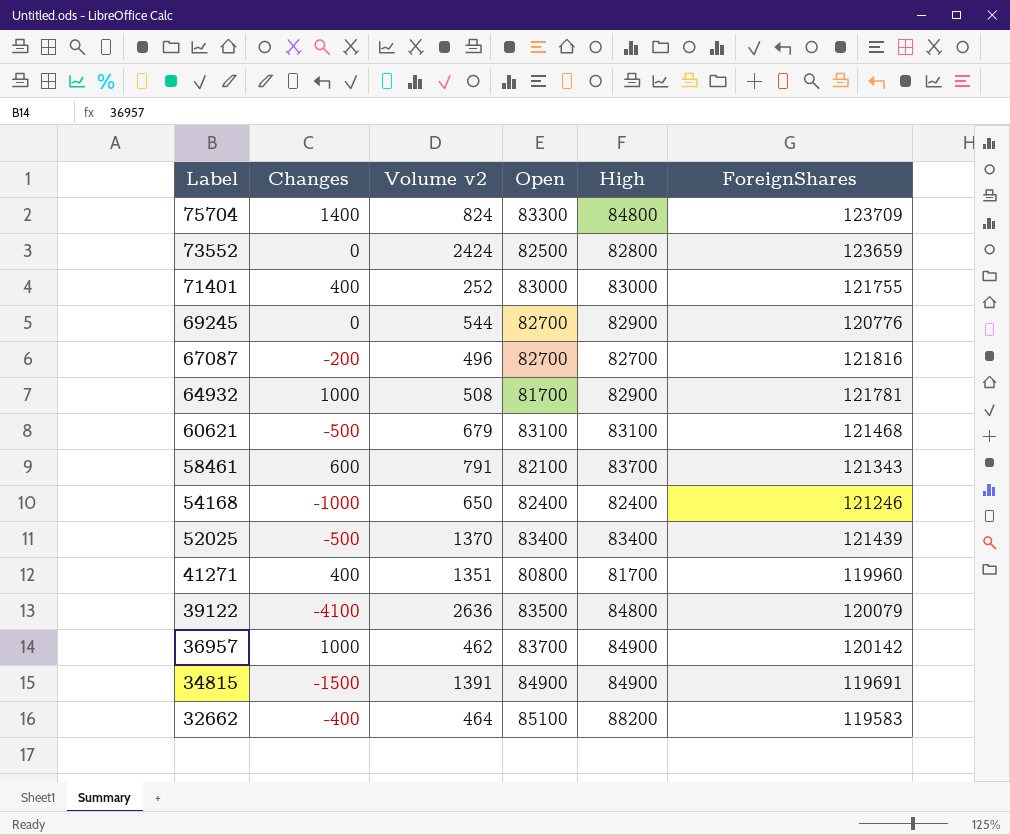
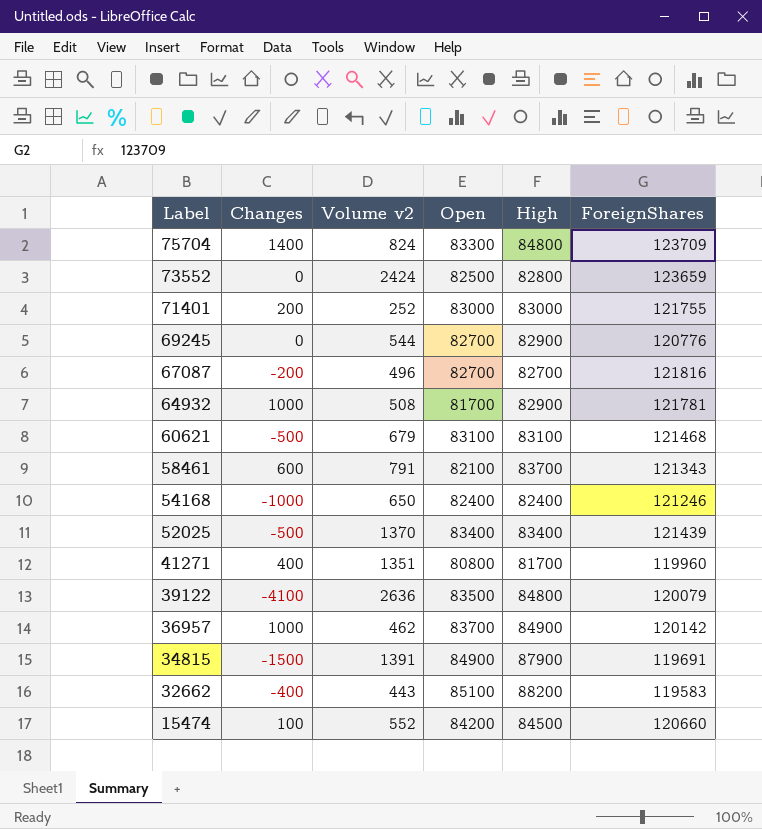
71401 | Changes: 400 -> 200
34815 | High: 84900 -> 87900
32662 | Volume v2: 464 -> 443
row 15474: none -> 100 | 552 | 84200 | 84500 | 120660

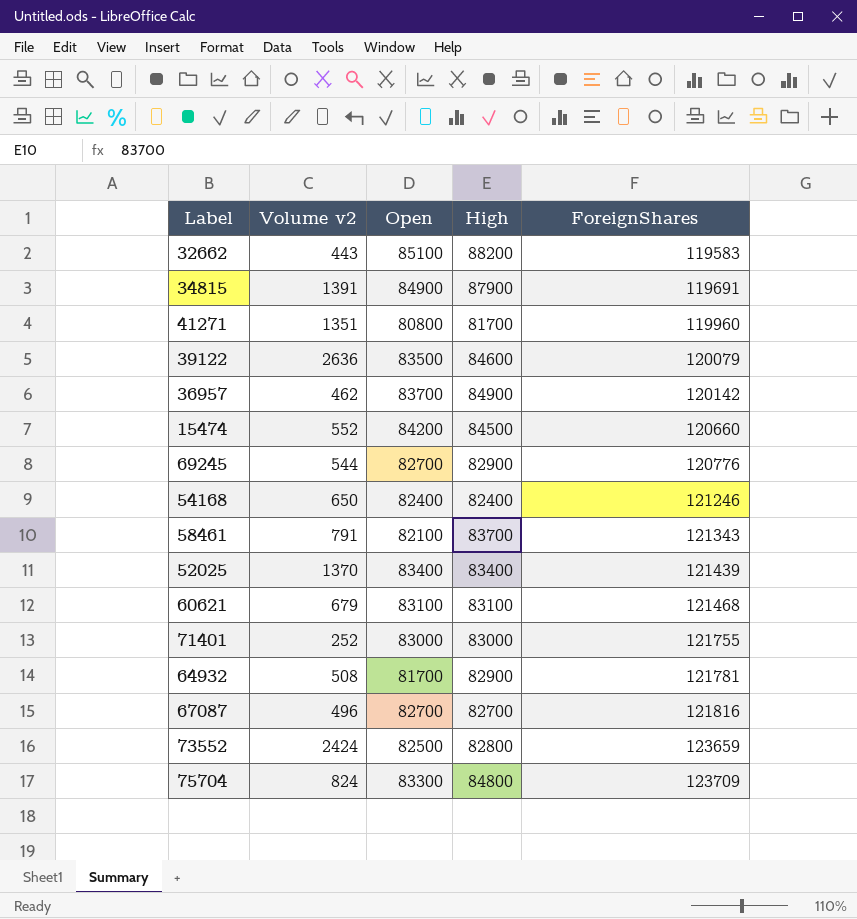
row order: Label descending -> ForeignShares ascending
column Changes | position: 2 -> none
39122 | High: 84800 -> 84600

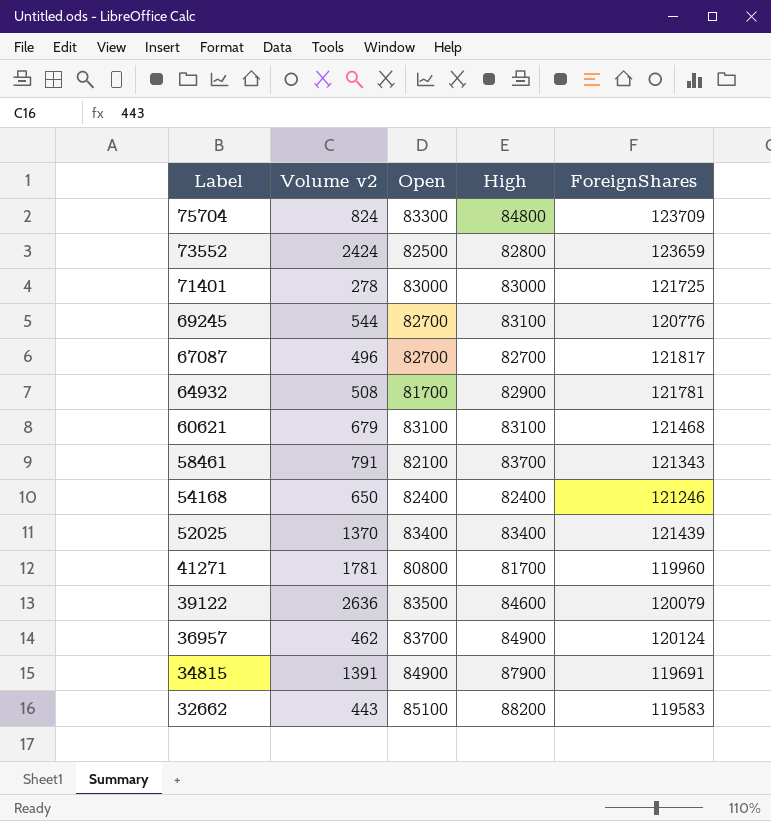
row order: ForeignShares ascending -> Label descending
row 15474: 552 | 84200 | 84500 | 120660 -> none
71401 | Volume v2: 252 -> 278
71401 | ForeignShares: 121755 -> 121725
69245 | High: 82900 -> 83100
67087 | ForeignShares: 121816 -> 121817
41271 | Volume v2: 1351 -> 1781
36957 | ForeignShares: 120142 -> 120124

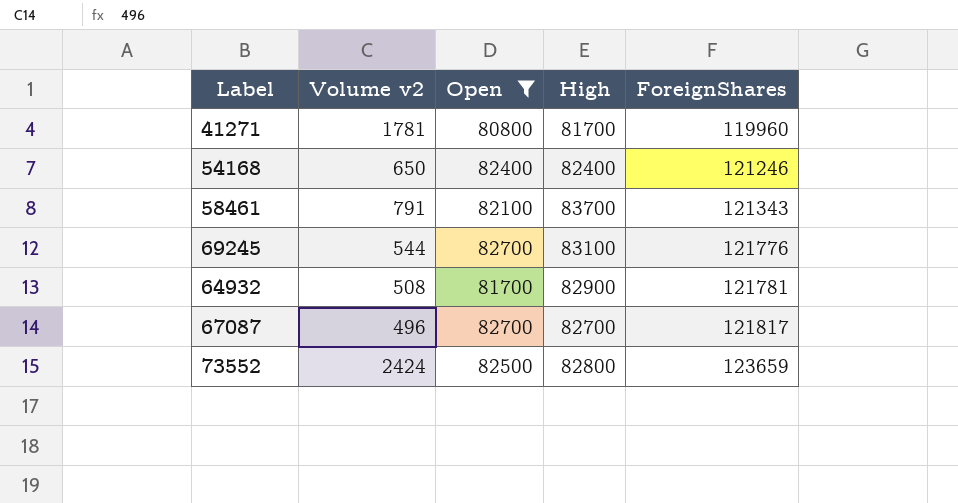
filter: none -> Open <= 82700
row order: Label descending -> ForeignShares ascending
69245 | ForeignShares: 120776 -> 121776

